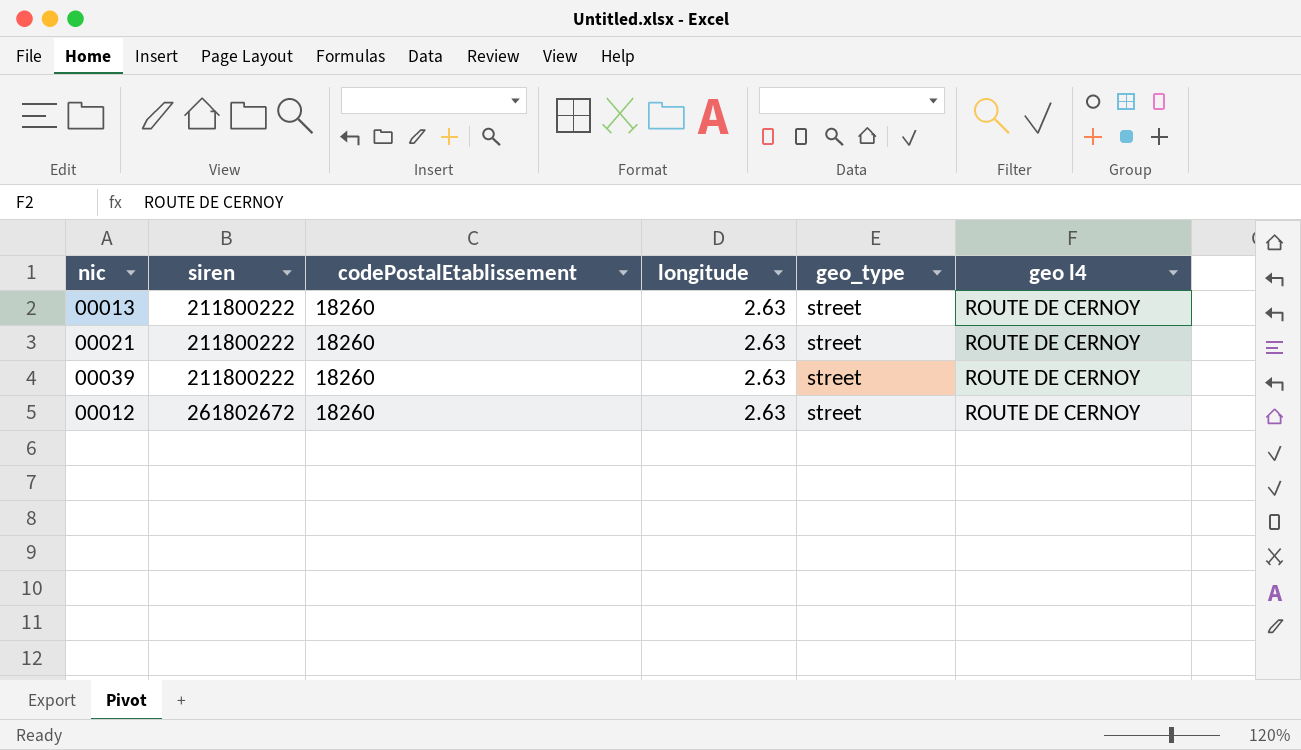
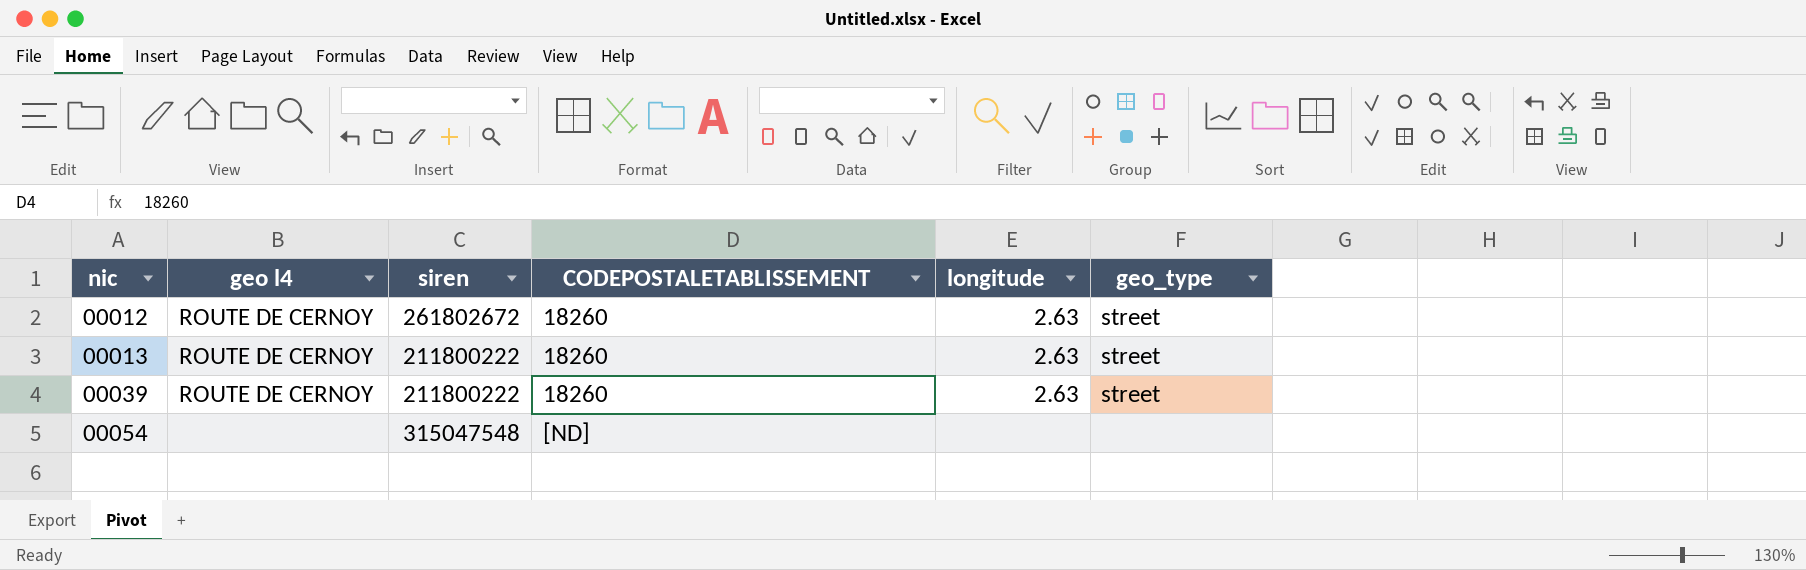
row order: siren ascending -> nic ascending
column geo l4 | position: 6 -> 2
column name: codePostalEtablissement -> CODEPOSTALETABLISSEMENT
row 00021: 211800222 | 18260 | 2.63 | street | ROUTE DE CERNOY -> none
row 00054: none -> none | 315047548 | [ND] | none | none

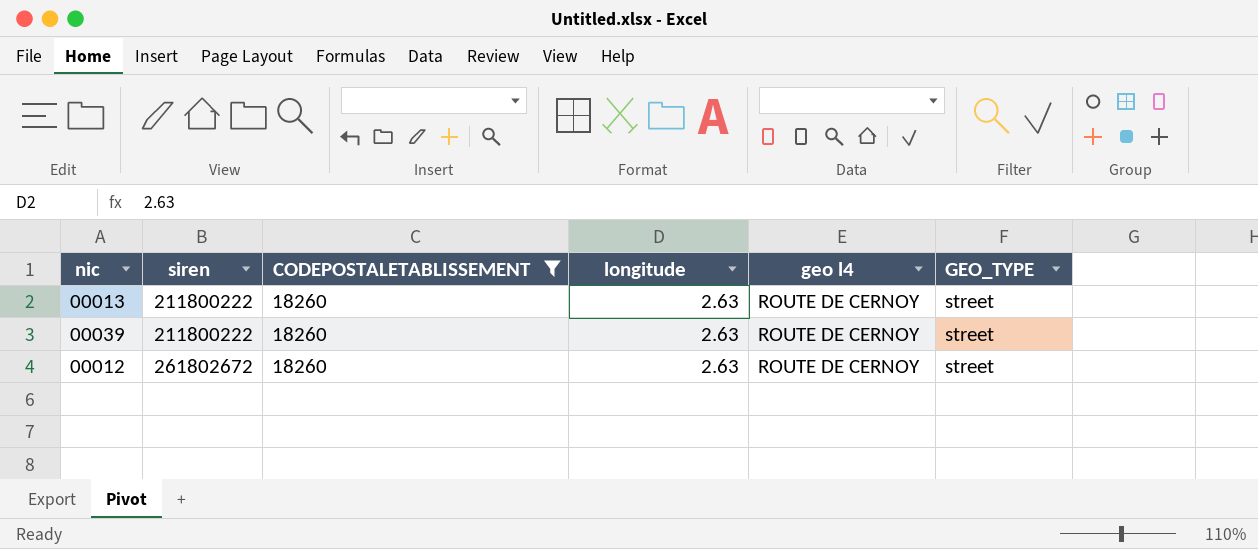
filter: none -> CODEPOSTALETABLISSEMENT = 18260
row order: nic ascending -> siren ascending
column geo l4 | position: 2 -> 5
column name: geo_type -> GEO_TYPE

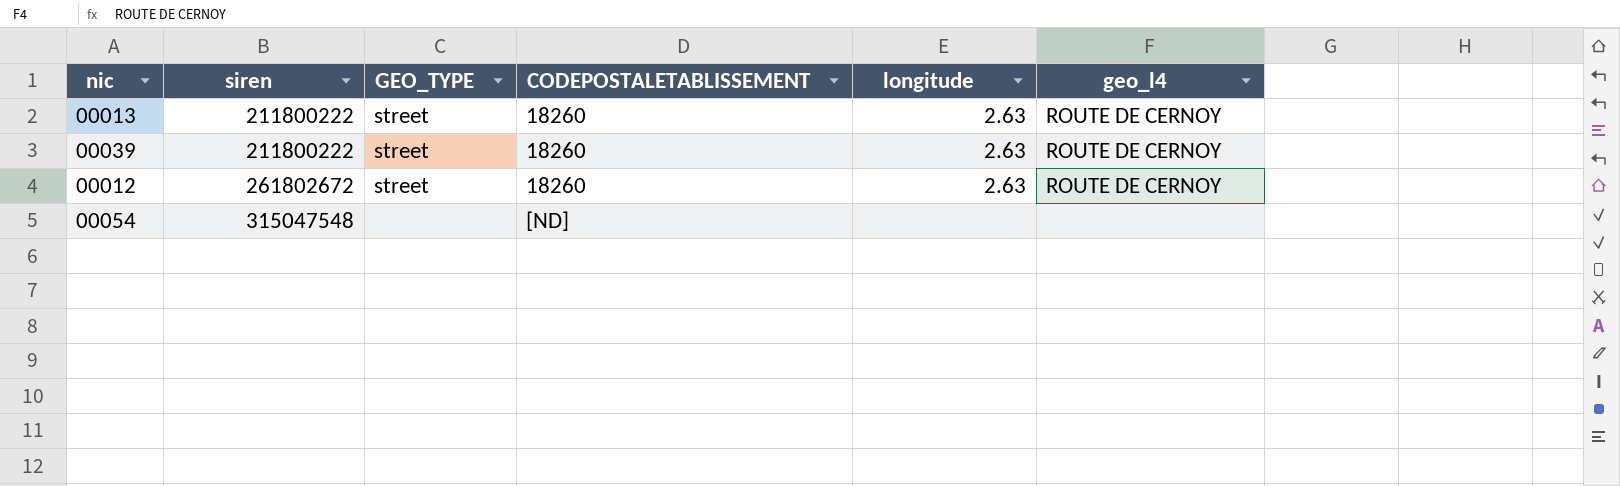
filter: CODEPOSTALETABLISSEMENT = 18260 -> none
column GEO_TYPE | position: 6 -> 3
column name: geo l4 -> geo_l4

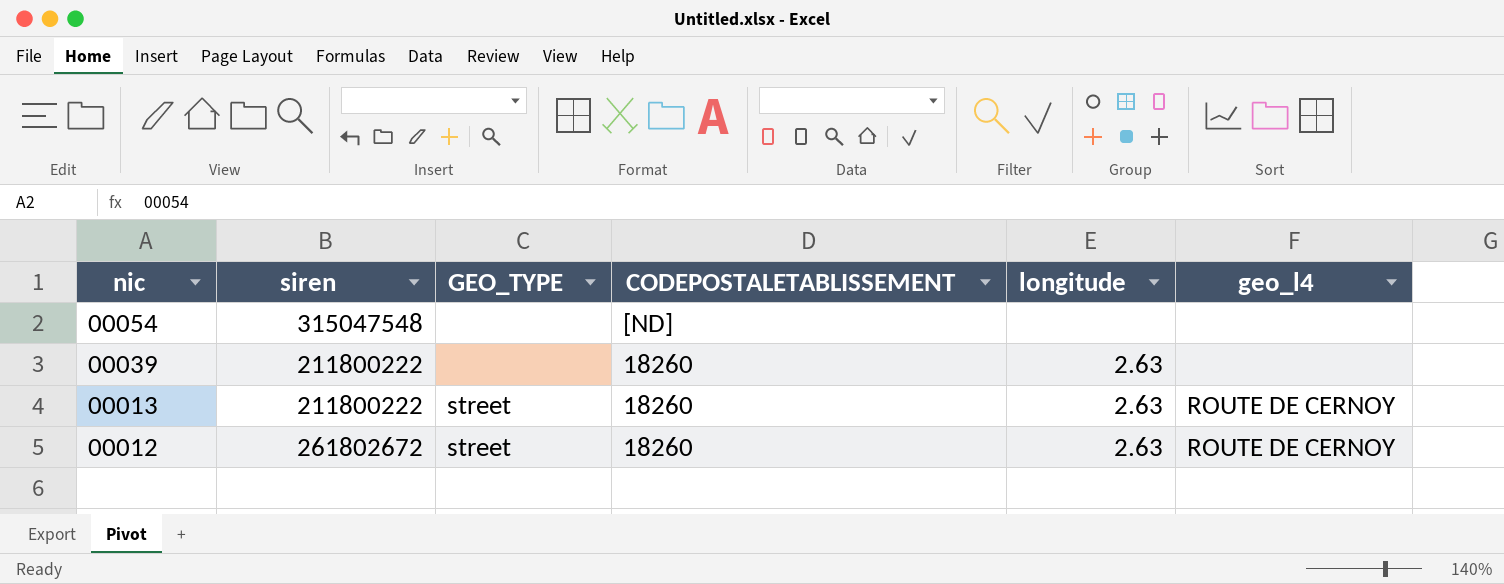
row order: siren ascending -> nic descending
00039 | GEO_TYPE: street -> none
00039 | geo_l4: ROUTE DE CERNOY -> none

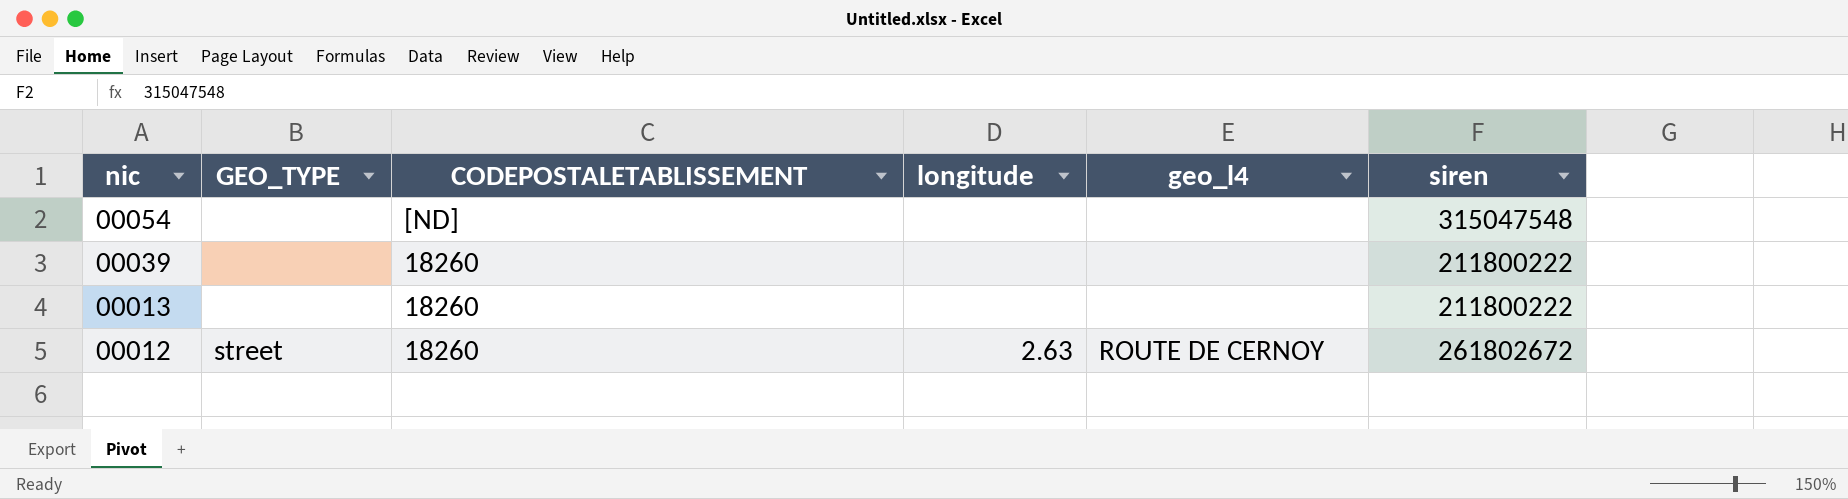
column siren | position: 2 -> 6
00039 | longitude: 2.63 -> none
00013 | GEO_TYPE: street -> none
00013 | longitude: 2.63 -> none
00013 | geo_l4: ROUTE DE CERNOY -> none

